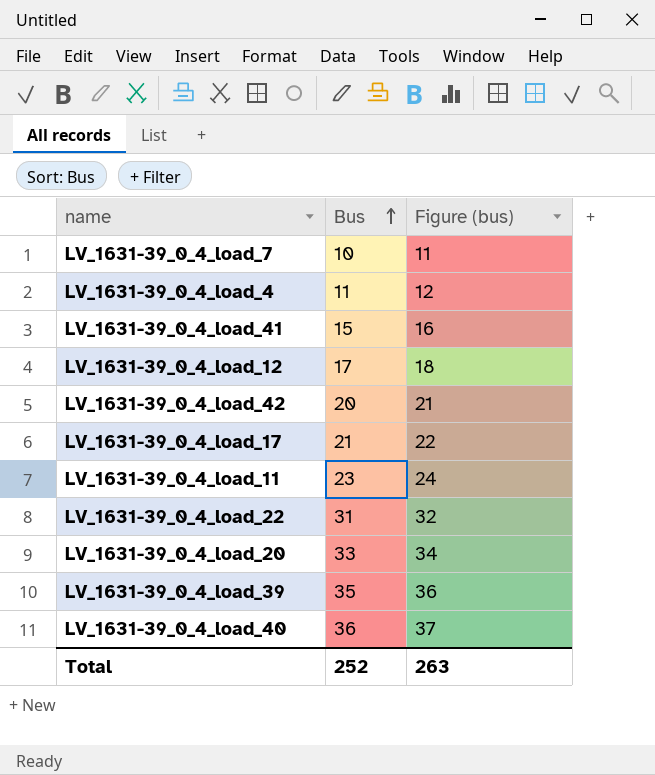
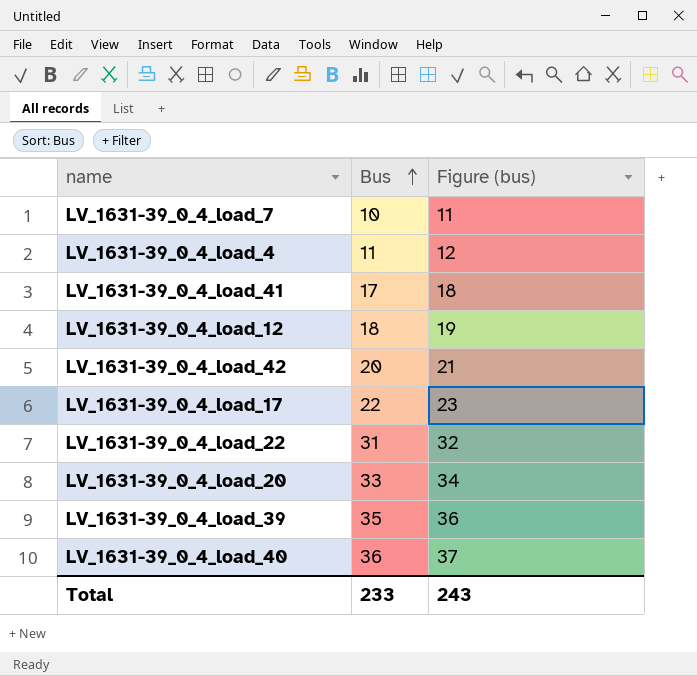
row LV_1631-39_0_4_load_11: 23 | 24 -> none
LV_1631-39_0_4_load_41 | Bus: 15 -> 17
LV_1631-39_0_4_load_41 | Figure (bus): 16 -> 18
LV_1631-39_0_4_load_12 | Bus: 17 -> 18
LV_1631-39_0_4_load_12 | Figure (bus): 18 -> 19
LV_1631-39_0_4_load_17 | Bus: 21 -> 22
LV_1631-39_0_4_load_17 | Figure (bus): 22 -> 23
Total | Bus: 252 -> 233
Total | Figure (bus): 263 -> 243

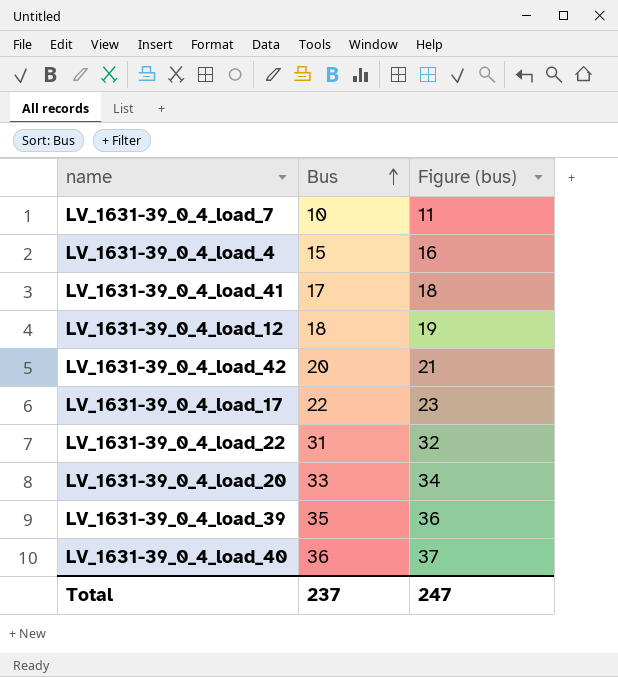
LV_1631-39_0_4_load_4 | Bus: 11 -> 15
LV_1631-39_0_4_load_4 | Figure (bus): 12 -> 16
Total | Bus: 233 -> 237
Total | Figure (bus): 243 -> 247

